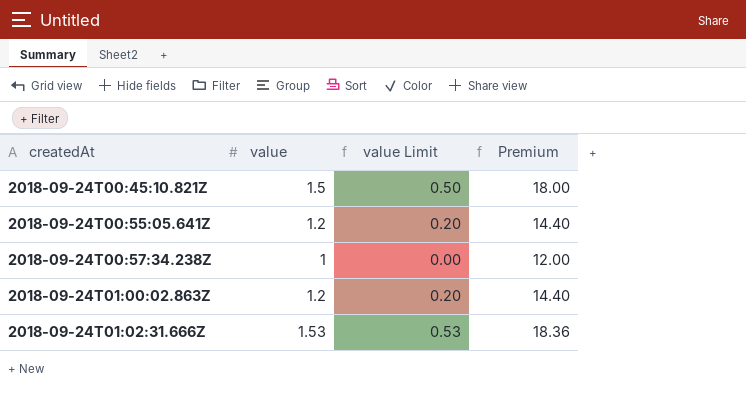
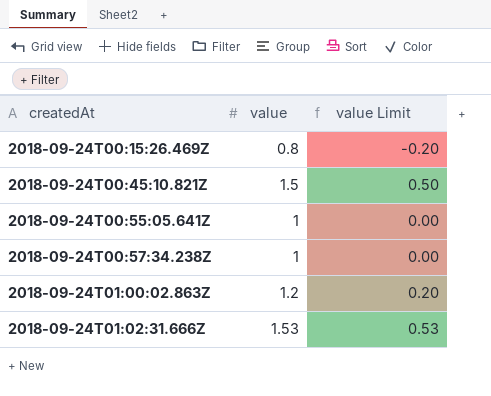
column Premium | formula: [value] * 12 -> none
row 2018-09-24T00:15:26.469Z: none -> 0.8 | -0.20
2018-09-24T00:55:05.641Z | value: 1.2 -> 1
2018-09-24T00:55:05.641Z | value Limit: 0.20 -> 0.00

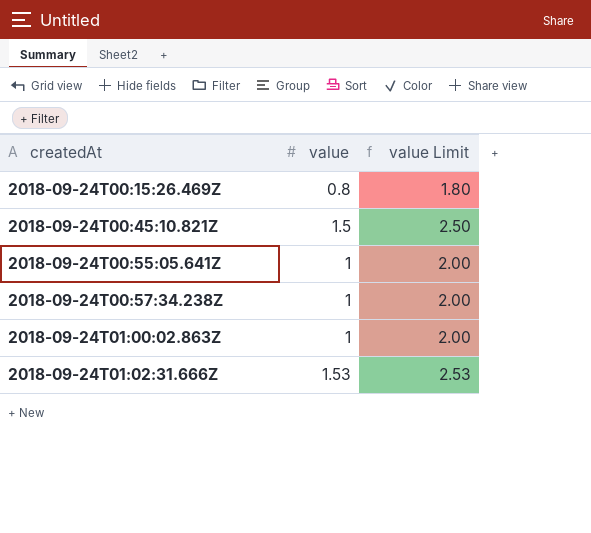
column value Limit | formula: [value] - 1 -> [value] + 1
2018-09-24T01:00:02.863Z | value: 1.2 -> 1

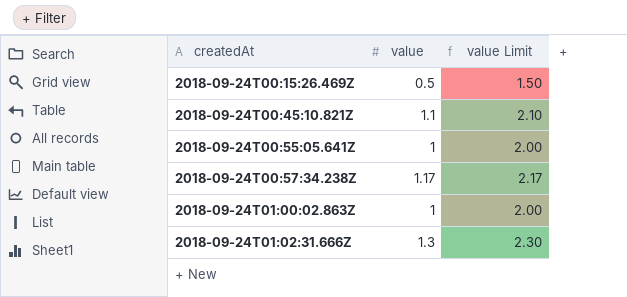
2018-09-24T00:15:26.469Z | value: 0.8 -> 0.5
2018-09-24T00:15:26.469Z | value Limit: 1.80 -> 1.50
2018-09-24T00:45:10.821Z | value: 1.5 -> 1.1
2018-09-24T00:45:10.821Z | value Limit: 2.50 -> 2.10
2018-09-24T00:57:34.238Z | value: 1 -> 1.17
2018-09-24T00:57:34.238Z | value Limit: 2.00 -> 2.17
2018-09-24T01:02:31.666Z | value: 1.53 -> 1.3
2018-09-24T01:02:31.666Z | value Limit: 2.53 -> 2.30

